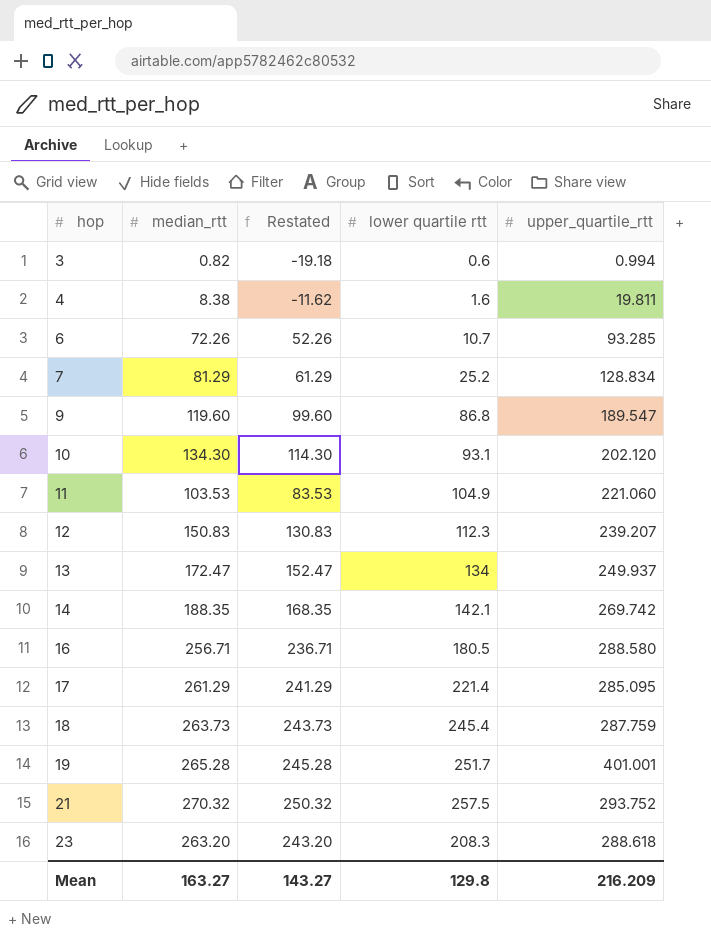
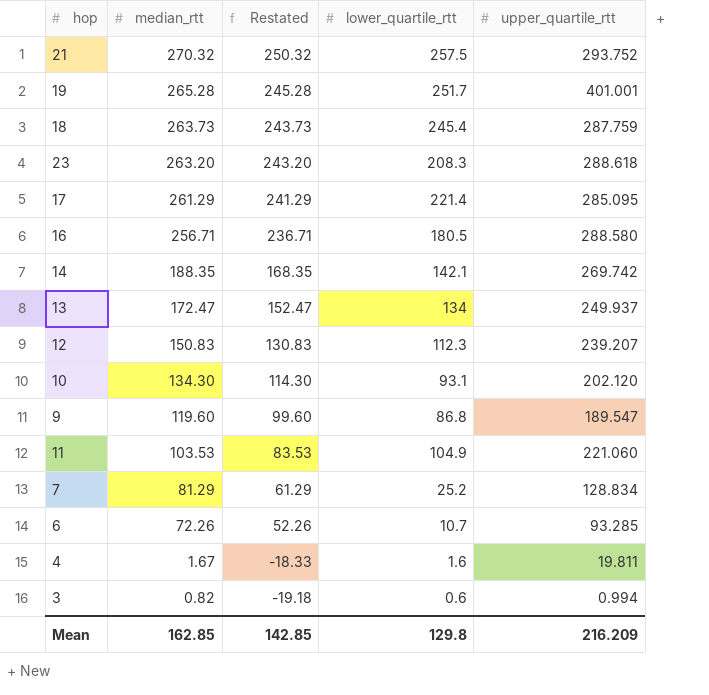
row order: hop ascending -> median_rtt descending
column name: lower quartile rtt -> lower_quartile_rtt
4 | median_rtt: 8.38 -> 1.67
4 | Restated: -11.62 -> -18.33
Mean | median_rtt: 163.27 -> 162.85
Mean | Restated: 143.27 -> 142.85

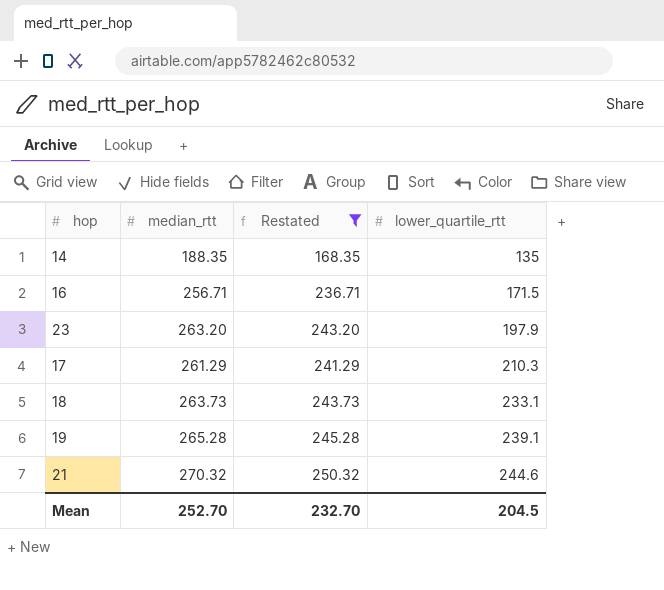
filter: none -> Restated >= 168.35
row order: median_rtt descending -> lower_quartile_rtt ascending
column upper_quartile_rtt | position: 5 -> none
14 | lower_quartile_rtt: 142.1 -> 135
16 | lower_quartile_rtt: 180.5 -> 171.5
23 | lower_quartile_rtt: 208.3 -> 197.9
17 | lower_quartile_rtt: 221.4 -> 210.3
18 | lower_quartile_rtt: 245.4 -> 233.1
19 | lower_quartile_rtt: 251.7 -> 239.1
21 | lower_quartile_rtt: 257.5 -> 244.6
Mean | median_rtt: 162.85 -> 252.70
Mean | Restated: 142.85 -> 232.70
Mean | lower_quartile_rtt: 129.8 -> 204.5

